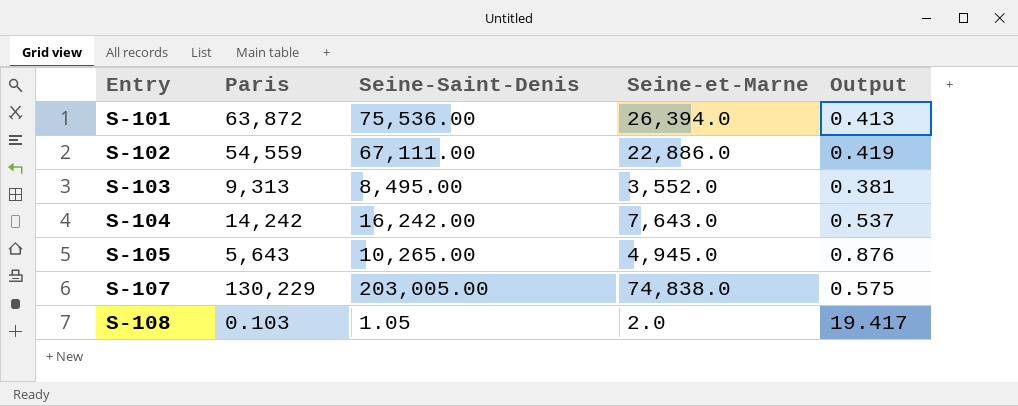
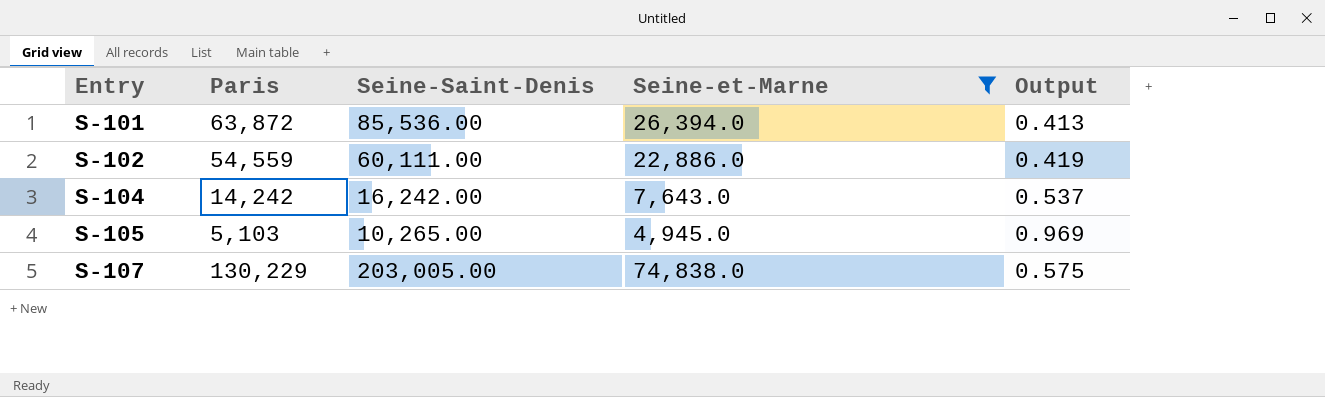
filter: none -> Seine-et-Marne >= 4,945.0
S-101 | Seine-Saint-Denis: 75,536.00 -> 85,536.00
S-102 | Seine-Saint-Denis: 67,111.00 -> 60,111.00
S-105 | Paris: 5,643 -> 5,103
S-105 | Output: 0.876 -> 0.969

